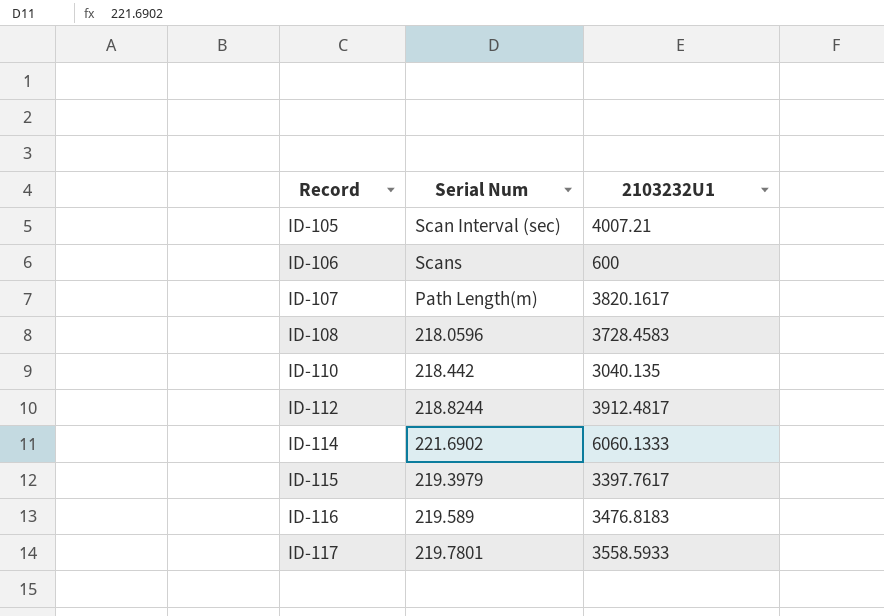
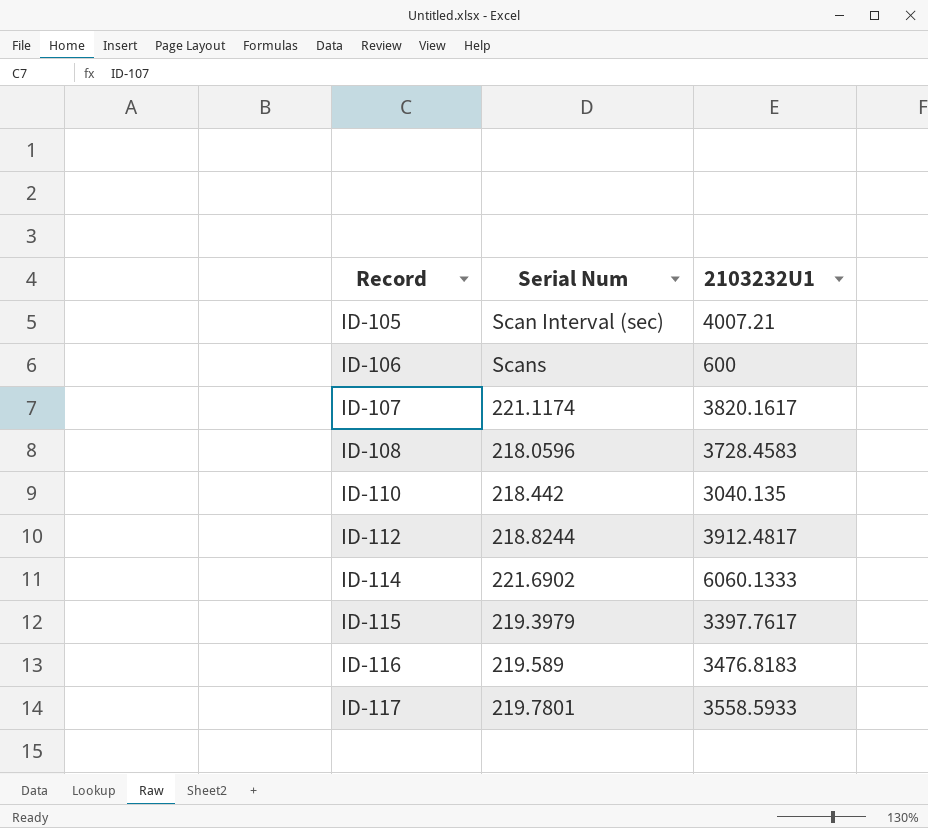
ID-107 | Serial Num: Path Length(m) -> 221.1174

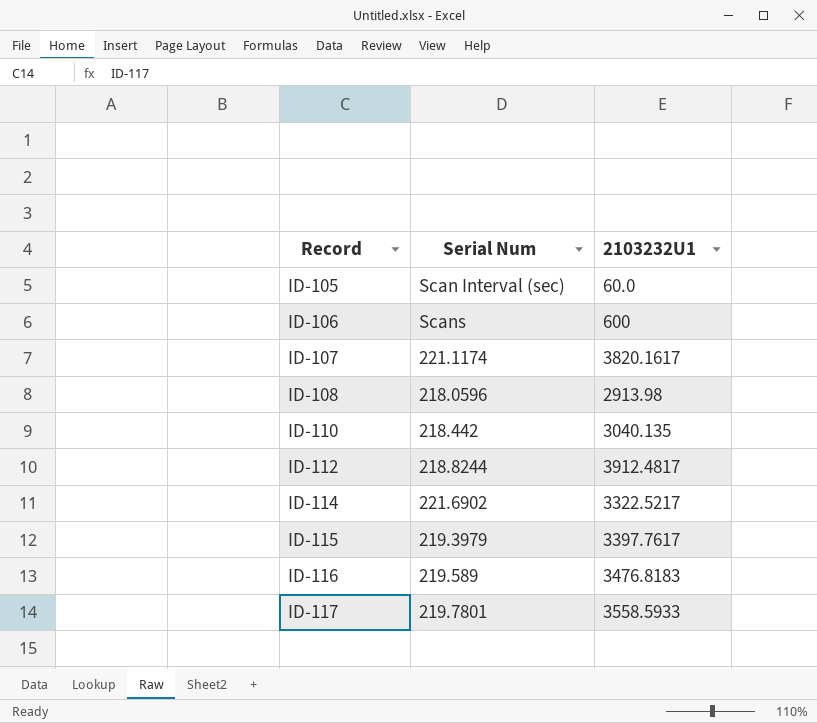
ID-105 | 2103232U1: 4007.21 -> 60.0
ID-108 | 2103232U1: 3728.4583 -> 2913.98
ID-114 | 2103232U1: 6060.1333 -> 3322.5217

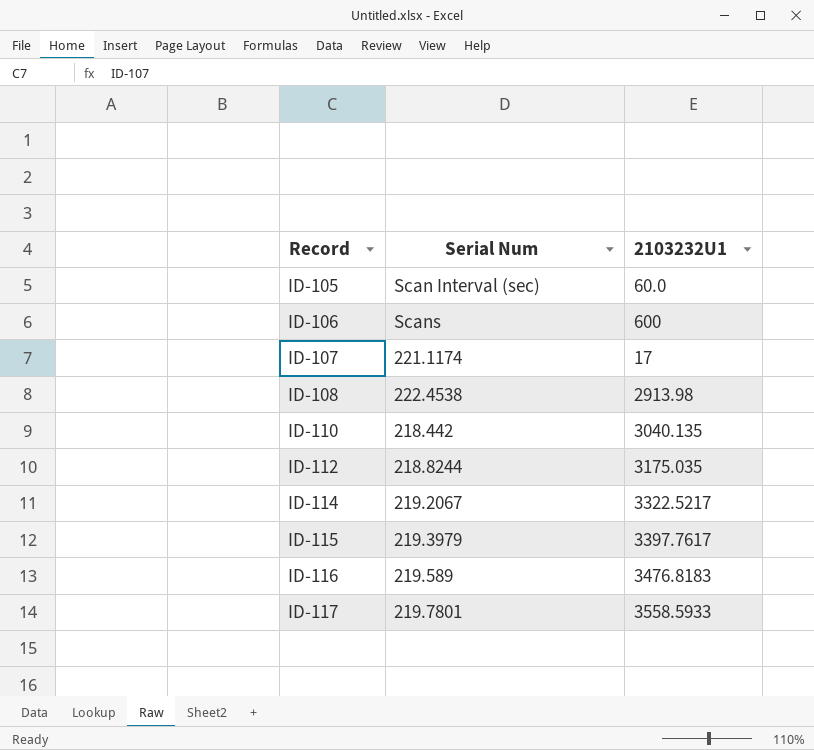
ID-107 | 2103232U1: 3820.1617 -> 17
ID-108 | Serial Num: 218.0596 -> 222.4538
ID-112 | 2103232U1: 3912.4817 -> 3175.035
ID-114 | Serial Num: 221.6902 -> 219.2067

